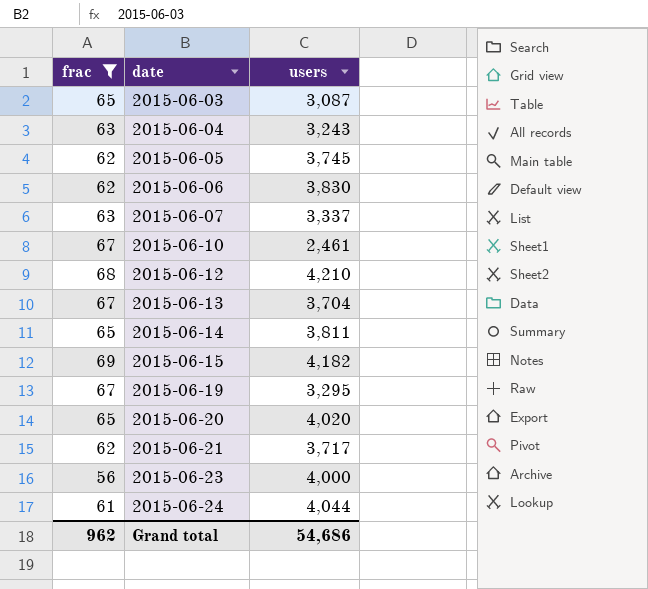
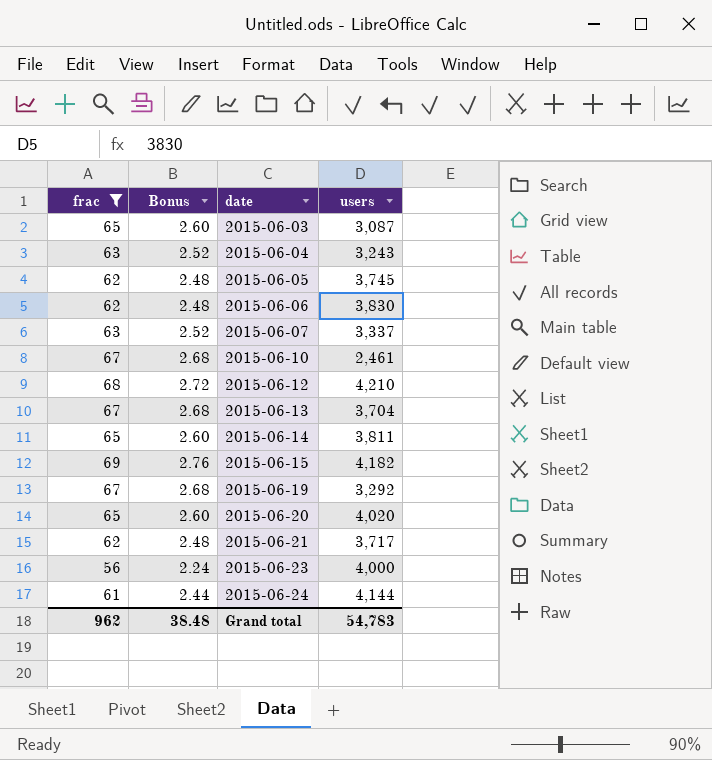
column Bonus | formula: none -> [frac] * 0.04
2015-06-19 | users: 3,295 -> 3,292
2015-06-24 | users: 4,044 -> 4,144
Grand total | users: 54,686 -> 54,783

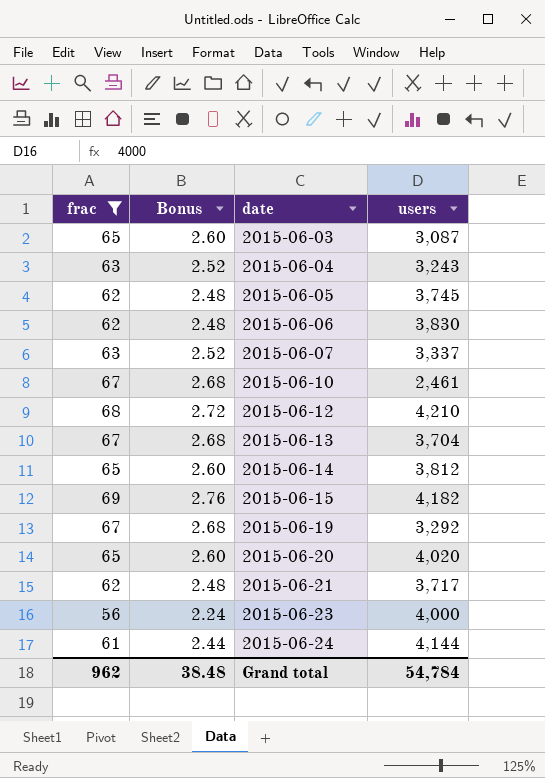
2015-06-14 | users: 3,811 -> 3,812
Grand total | users: 54,783 -> 54,784

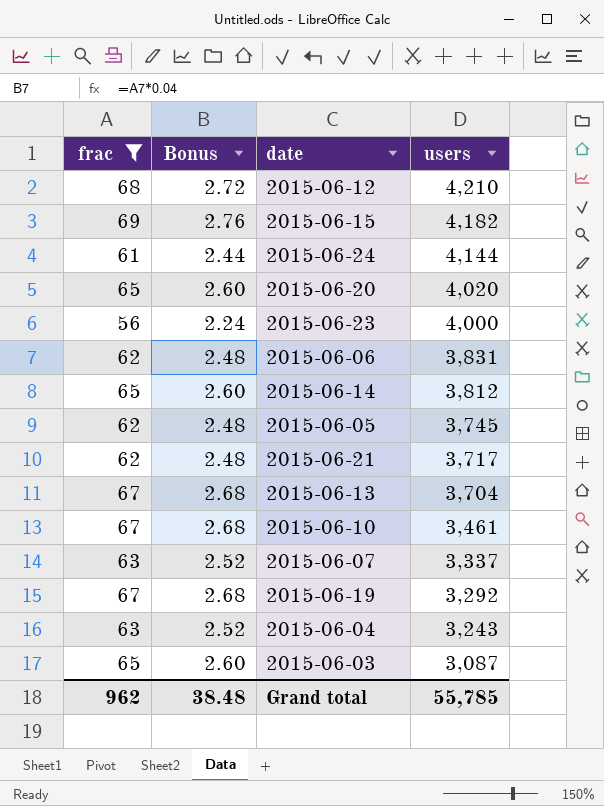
row order: date ascending -> users descending
2015-06-06 | users: 3,830 -> 3,831
2015-06-10 | users: 2,461 -> 3,461
Grand total | users: 54,784 -> 55,785

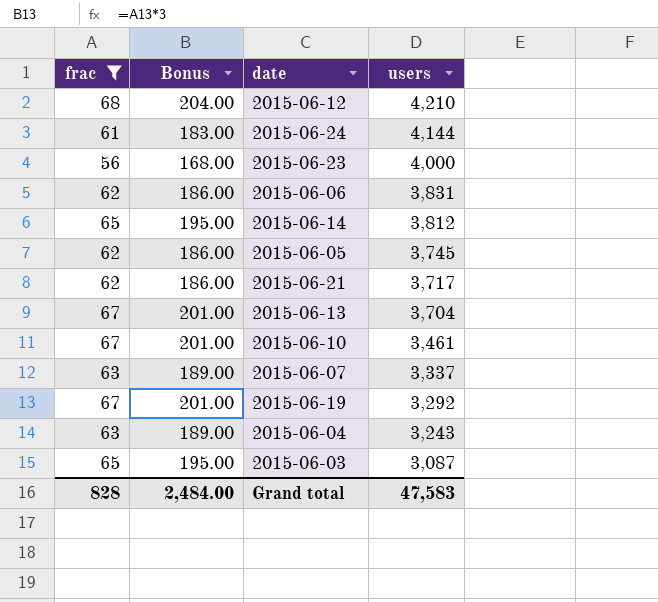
column Bonus | formula: [frac] * 0.04 -> [frac] * 3
row 2015-06-15: 69 | 2.76 | 4,182 -> none
row 2015-06-20: 65 | 2.60 | 4,020 -> none
Grand total | frac: 962 -> 828
Grand total | Bonus: 38.48 -> 2,484.00
Grand total | users: 55,785 -> 47,583

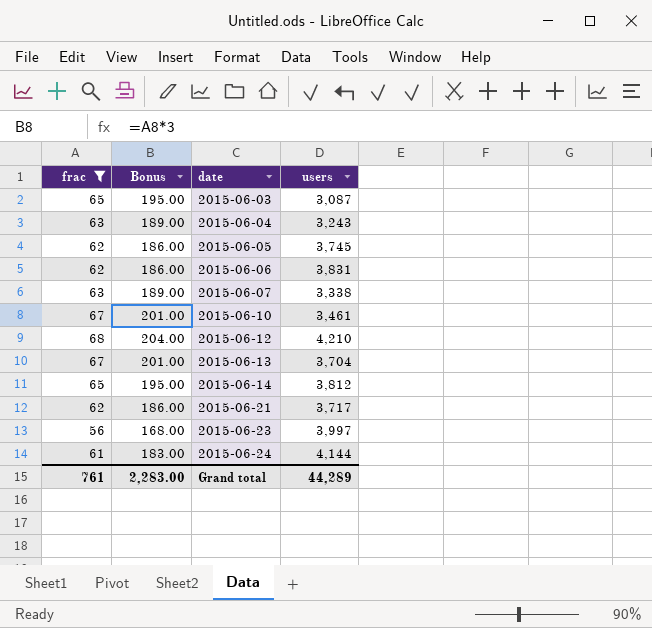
row order: users descending -> date ascending
row 2015-06-19: 67 | 201.00 | 3,292 -> none
2015-06-07 | users: 3,337 -> 3,338
2015-06-23 | users: 4,000 -> 3,997
Grand total | frac: 828 -> 761
Grand total | Bonus: 2,484.00 -> 2,283.00
Grand total | users: 47,583 -> 44,289

